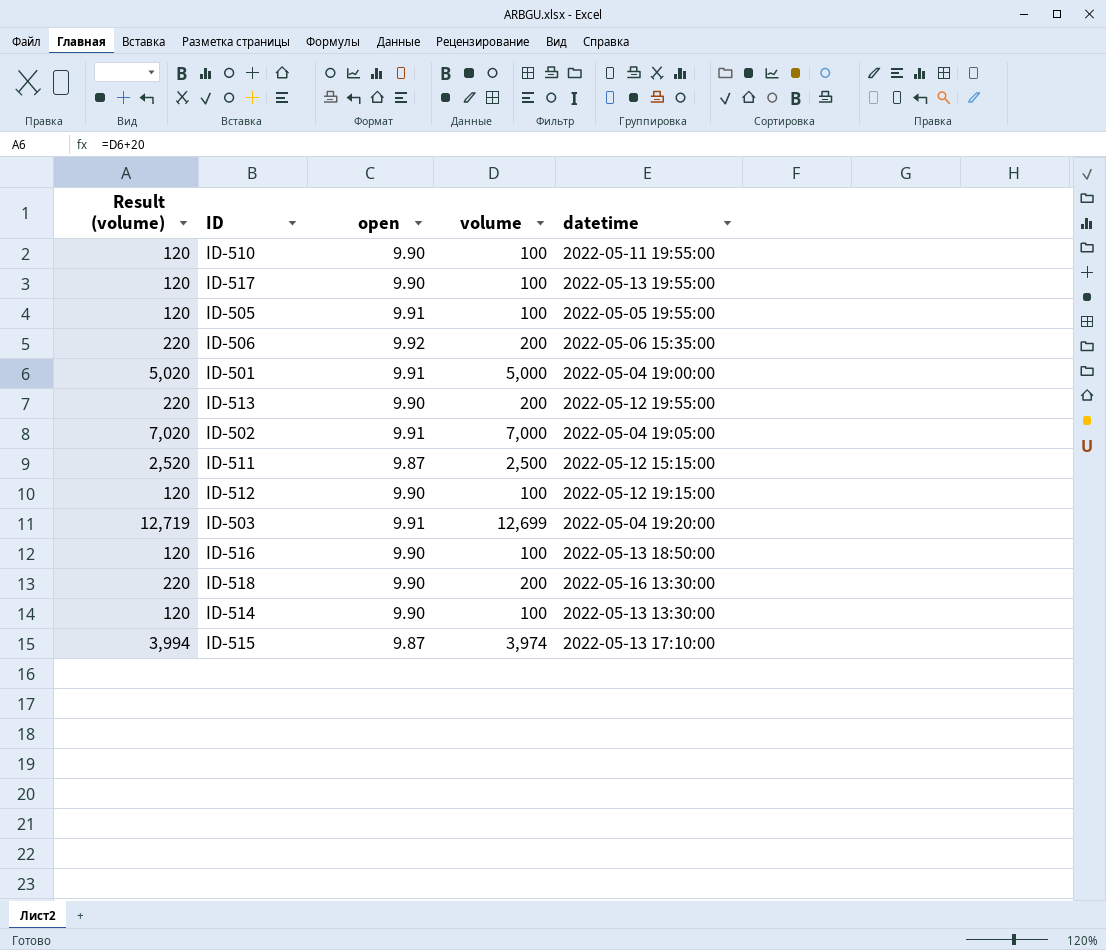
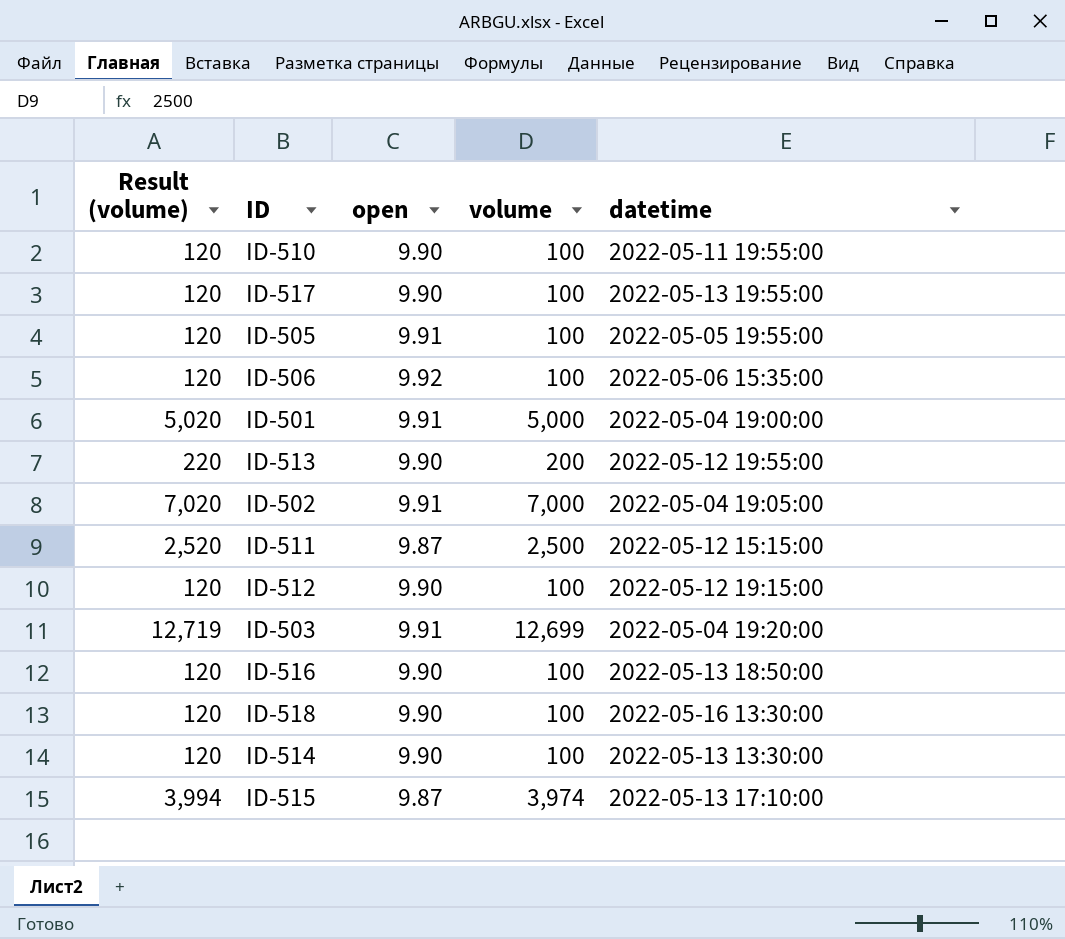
ID-506 | Result (volume): 220 -> 120
ID-506 | volume: 200 -> 100
ID-518 | Result (volume): 220 -> 120
ID-518 | volume: 200 -> 100

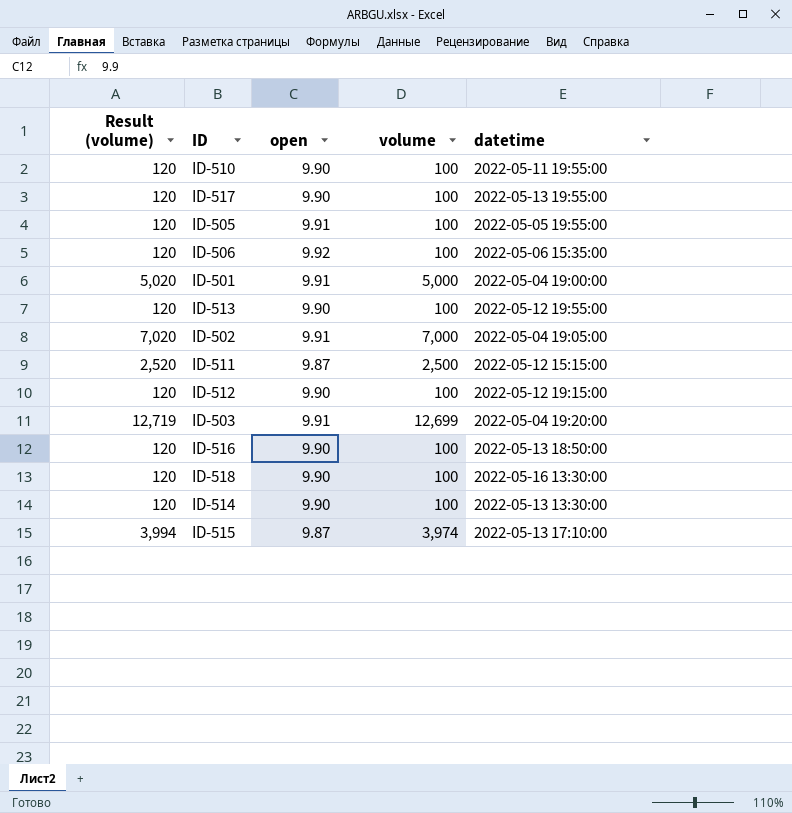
ID-513 | Result (volume): 220 -> 120
ID-513 | volume: 200 -> 100

